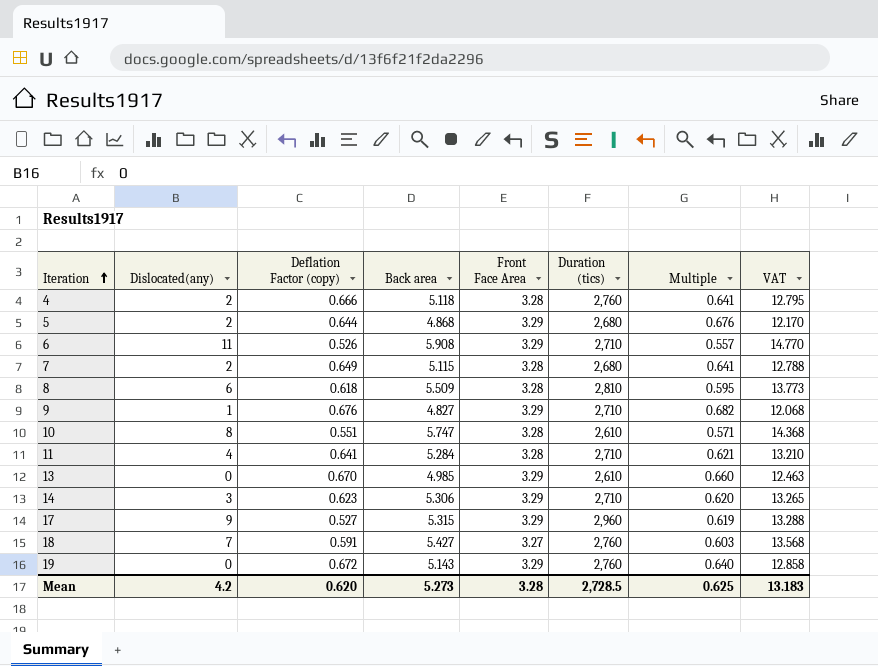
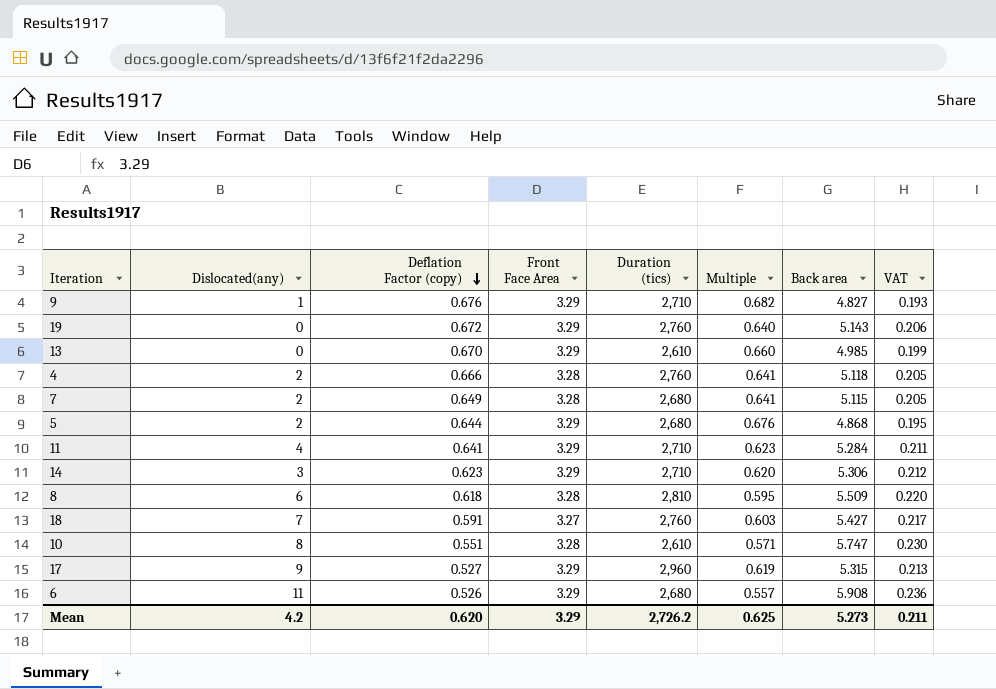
row order: Iteration ascending -> Deflation Factor (copy) descending
column Back area | position: 4 -> 7
column VAT | formula: [Back area] * 2.5 -> [Back area] * 0.04
11 | Front Face Area: 3.28 -> 3.29
11 | Multiple: 0.621 -> 0.623
6 | Duration (tics): 2,710 -> 2,680
Mean | Front Face Area: 3.28 -> 3.29
Mean | Duration (tics): 2,728.5 -> 2,726.2
Mean | VAT: 13.183 -> 0.211

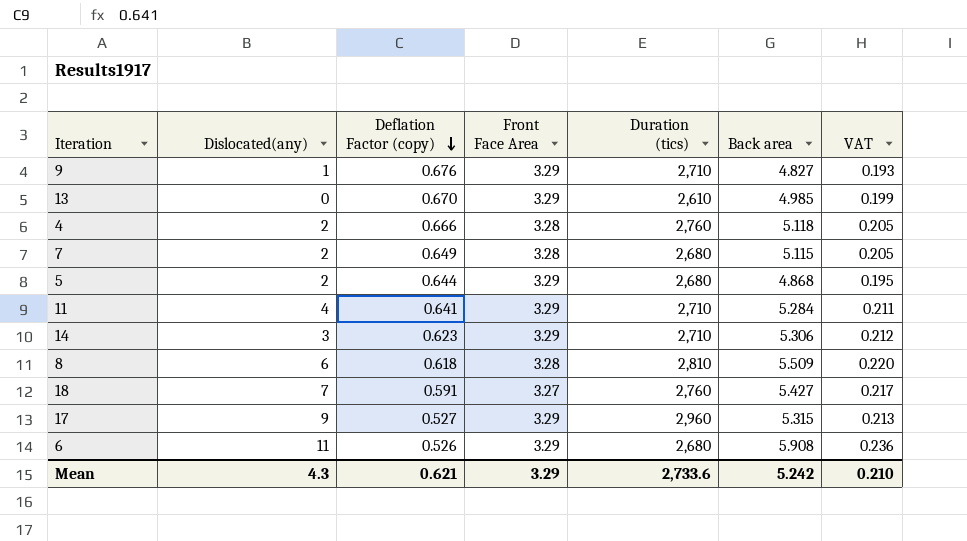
column Multiple | formula: [Front Face Area] / [Back area] -> none
row 19: 0 | 0.672 | 3.29 | 2,760 | 0.640 | 5.143 | 0.206 -> none
row 10: 8 | 0.551 | 3.28 | 2,610 | 0.571 | 5.747 | 0.230 -> none
Mean | Dislocated(any): 4.2 -> 4.3
Mean | Deflation Factor (copy): 0.620 -> 0.621
Mean | Duration (tics): 2,726.2 -> 2,733.6
Mean | Back area: 5.273 -> 5.242
Mean | VAT: 0.211 -> 0.210

